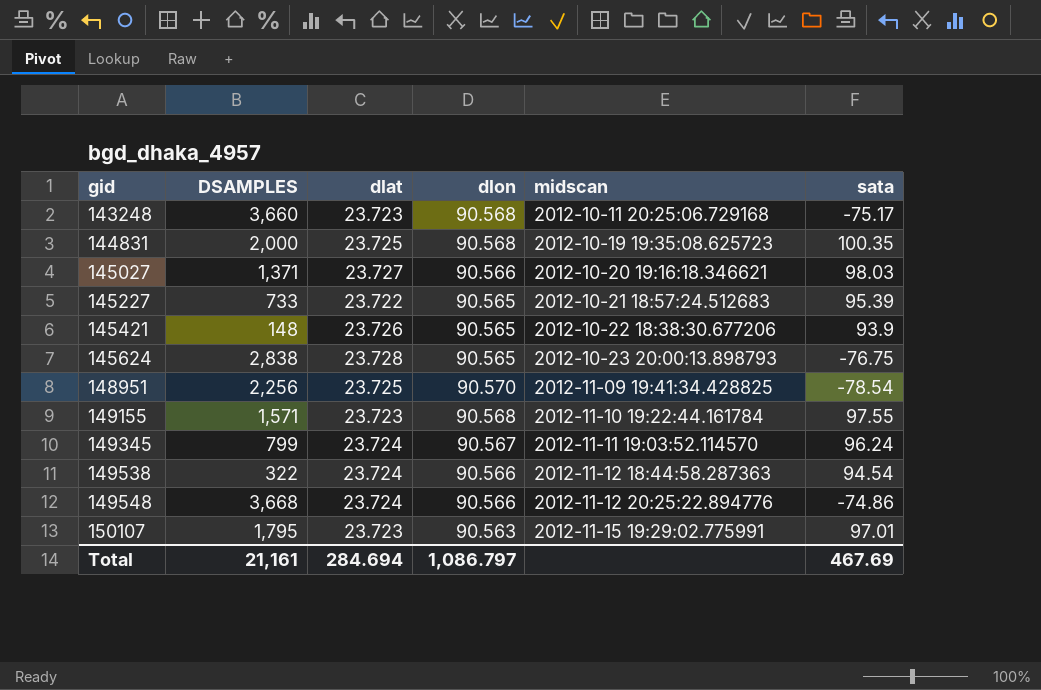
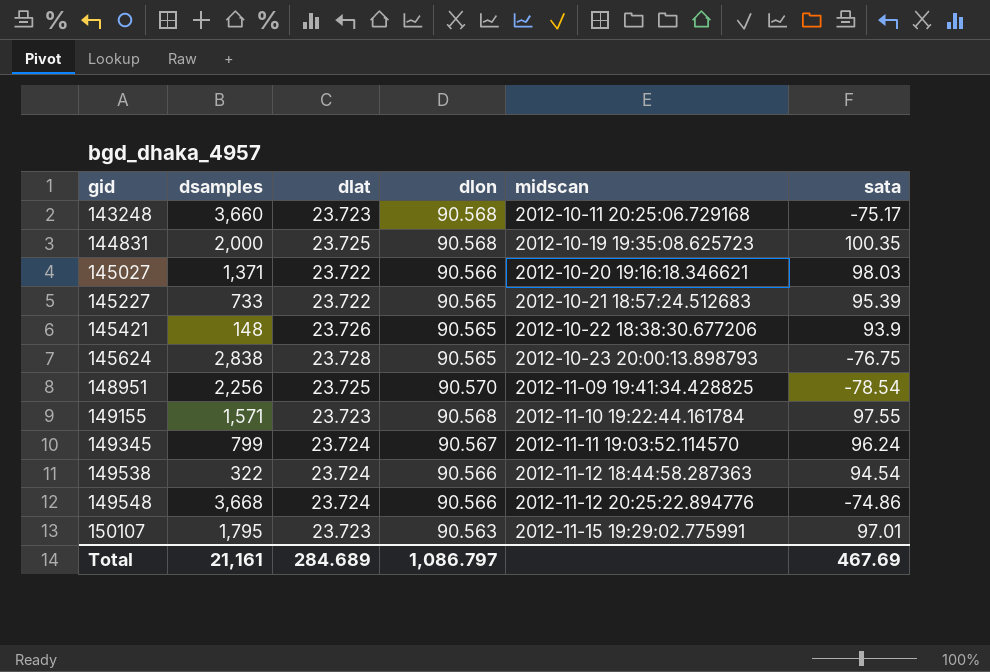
column name: DSAMPLES -> dsamples
145027 | dlat: 23.727 -> 23.722
Total | dlat: 284.694 -> 284.689

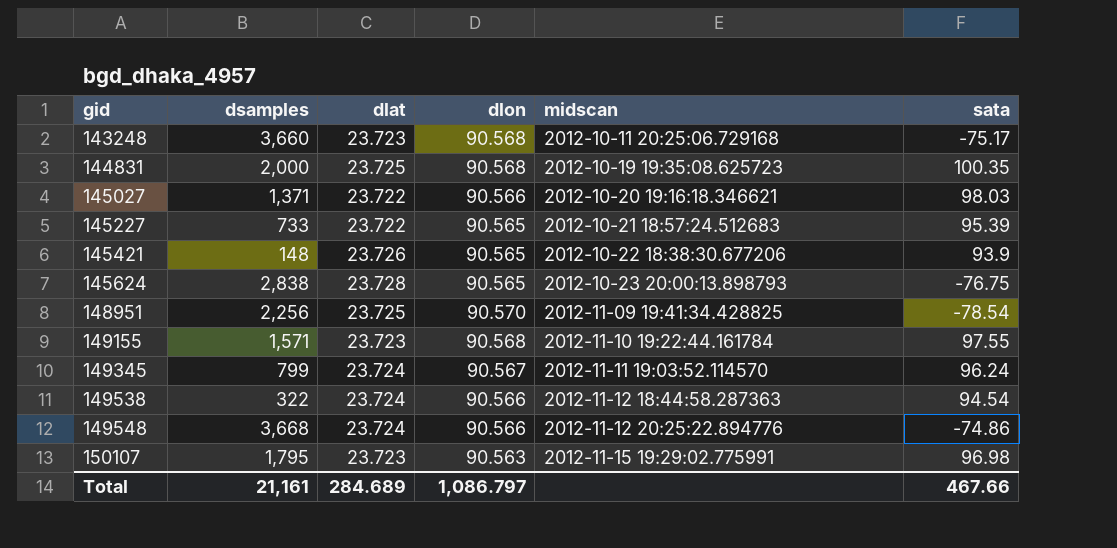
150107 | sata: 97.01 -> 96.98
Total | sata: 467.69 -> 467.66

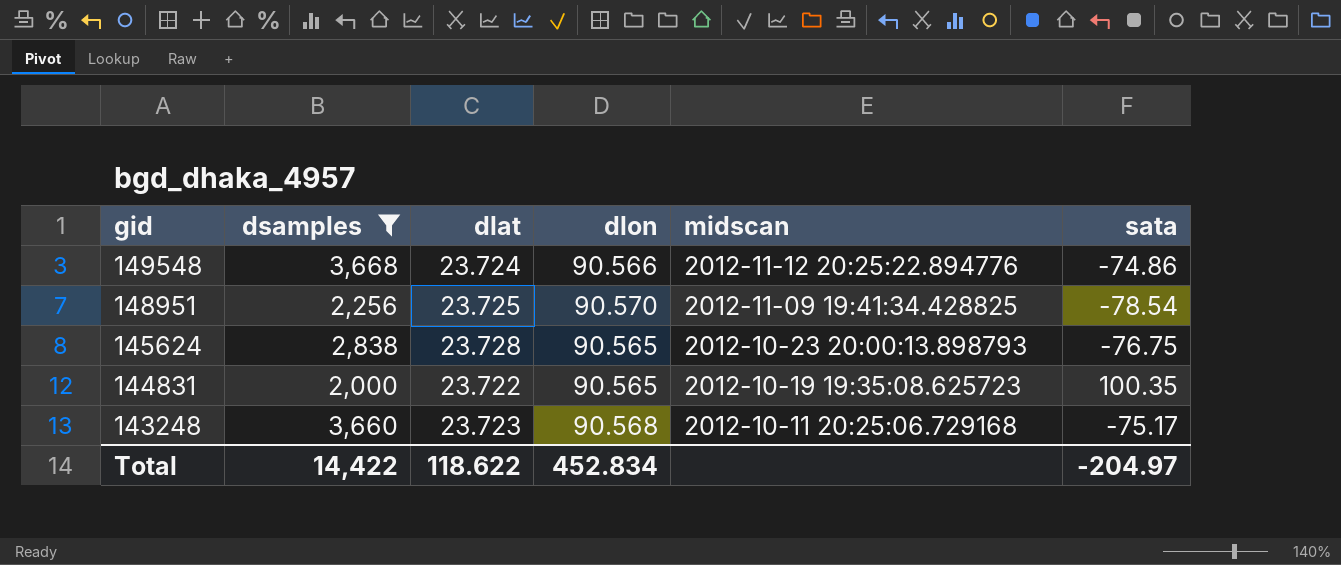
filter: none -> dsamples >= 2,000
row order: gid ascending -> gid descending
144831 | dlat: 23.725 -> 23.722
144831 | dlon: 90.568 -> 90.565
Total | dsamples: 21,161 -> 14,422
Total | dlat: 284.689 -> 118.622
Total | dlon: 1,086.797 -> 452.834
Total | sata: 467.66 -> -204.97

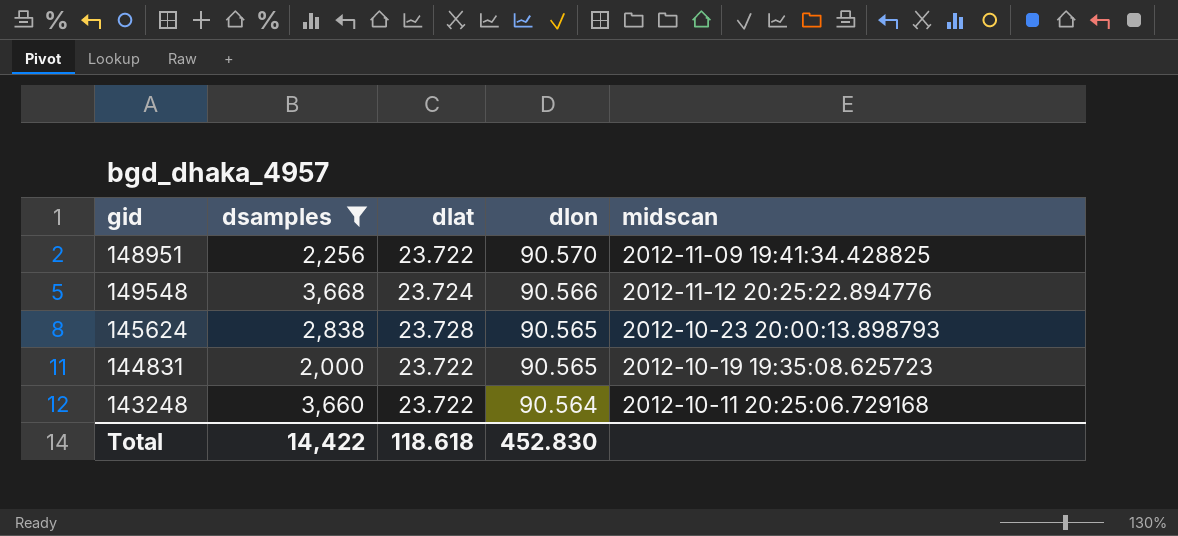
row order: gid descending -> dlon descending
column sata | position: 6 -> none
148951 | dlat: 23.725 -> 23.722
143248 | dlat: 23.723 -> 23.722
143248 | dlon: 90.568 -> 90.564
Total | dlat: 118.622 -> 118.618
Total | dlon: 452.834 -> 452.830

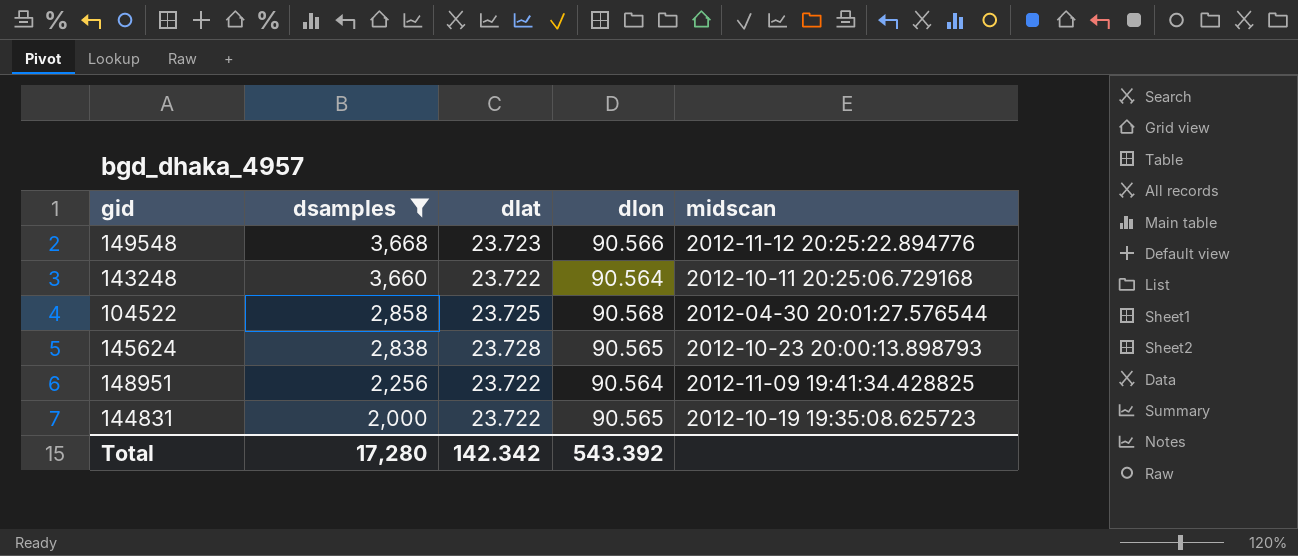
row order: dlon descending -> dsamples descending
149548 | dlat: 23.724 -> 23.723
row 104522: none -> 2,858 | 23.725 | 90.568 | 2012-04-30 20:01:27.576544
148951 | dlon: 90.570 -> 90.564
Total | dsamples: 14,422 -> 17,280
Total | dlat: 118.618 -> 142.342
Total | dlon: 452.830 -> 543.392

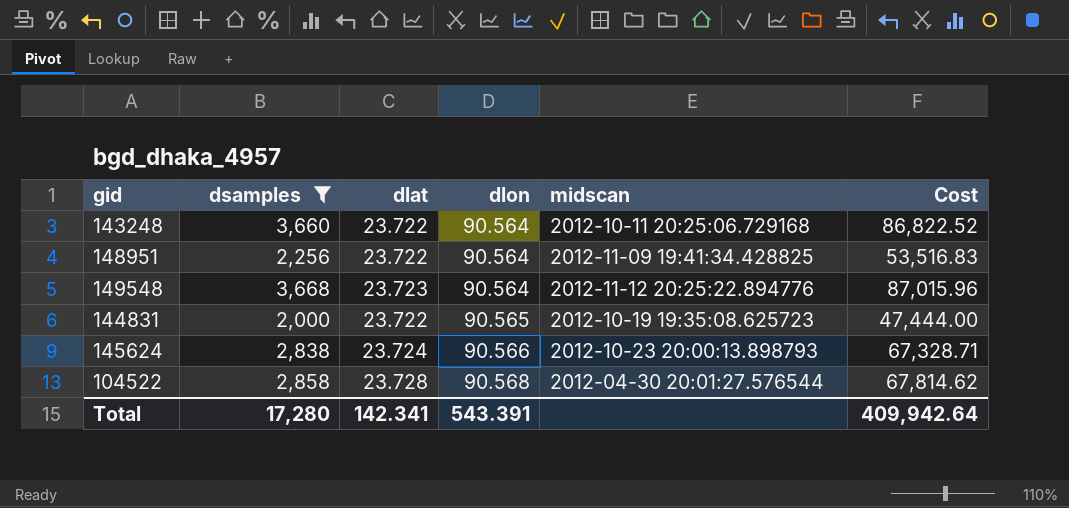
row order: dsamples descending -> dlon ascending
column Cost | formula: none -> [dsamples] * [dlat]
149548 | dlon: 90.566 -> 90.564
145624 | dlat: 23.728 -> 23.724
145624 | dlon: 90.565 -> 90.566
104522 | dlat: 23.725 -> 23.728
Total | dlat: 142.342 -> 142.341
Total | dlon: 543.392 -> 543.391

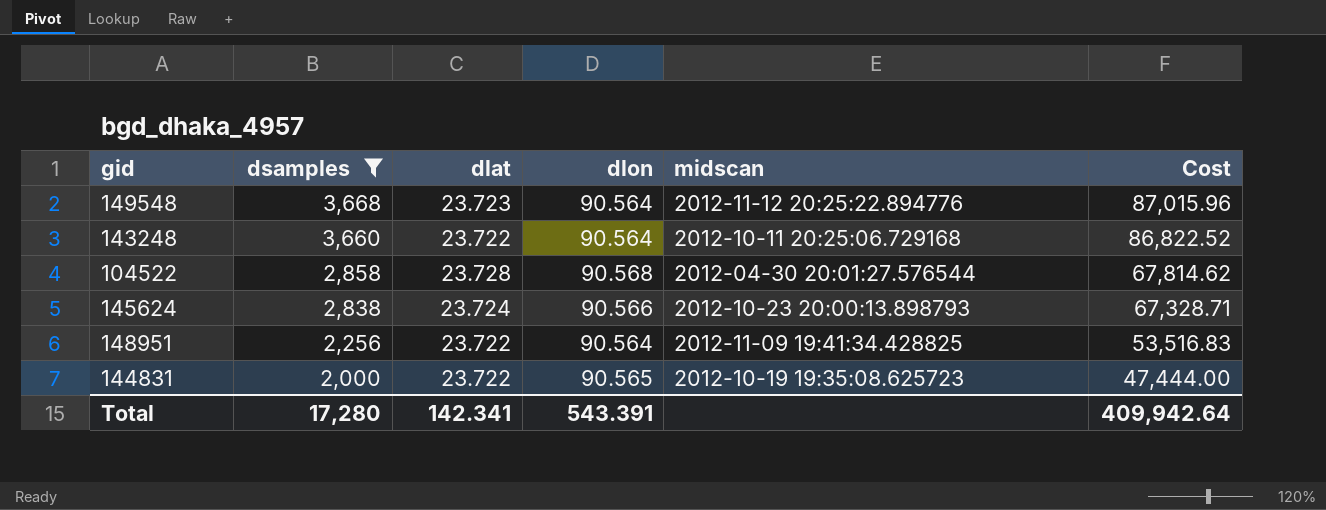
row order: dlon ascending -> dsamples descending

